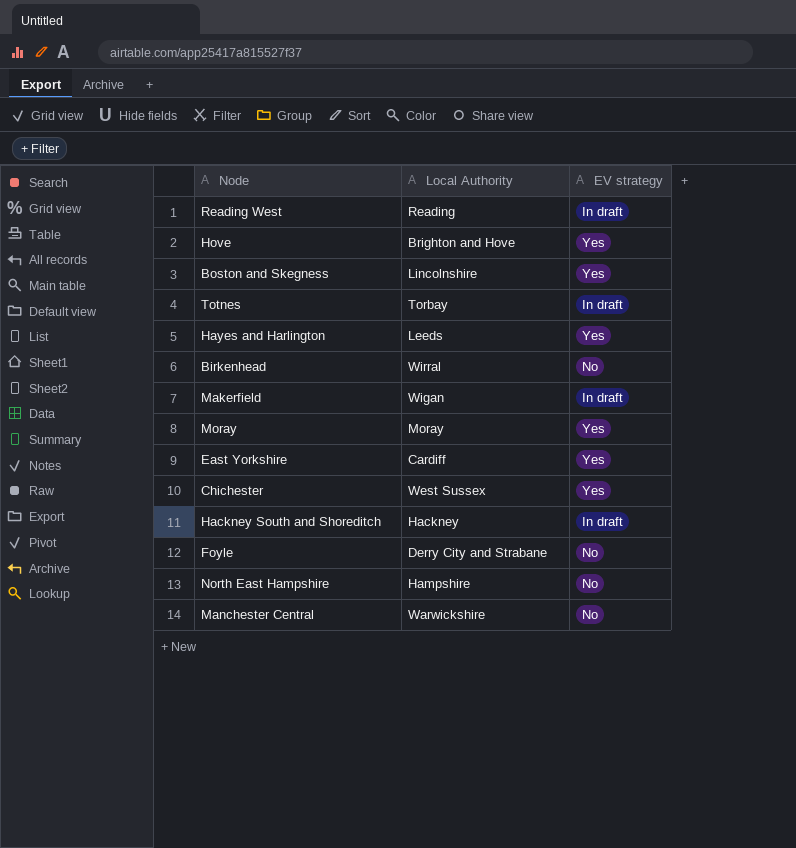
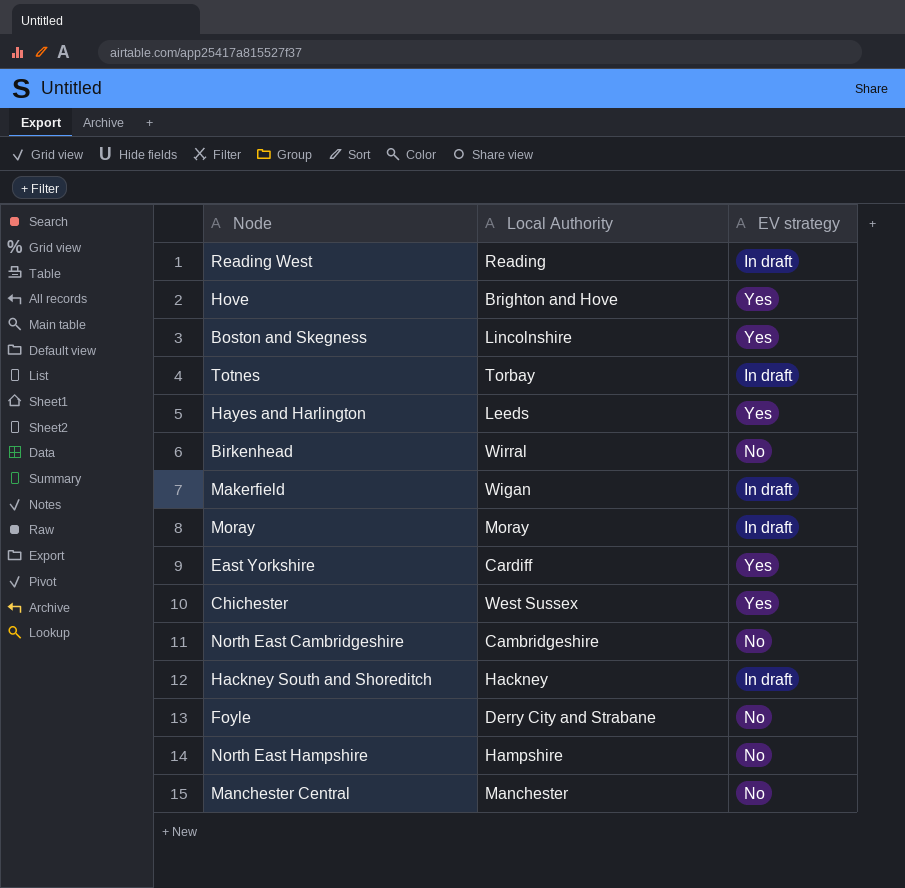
Moray | EV strategy: Yes -> In draft
row North East Cambridgeshire: none -> Cambridgeshire | No
Manchester Central | Local Authority: Warwickshire -> Manchester

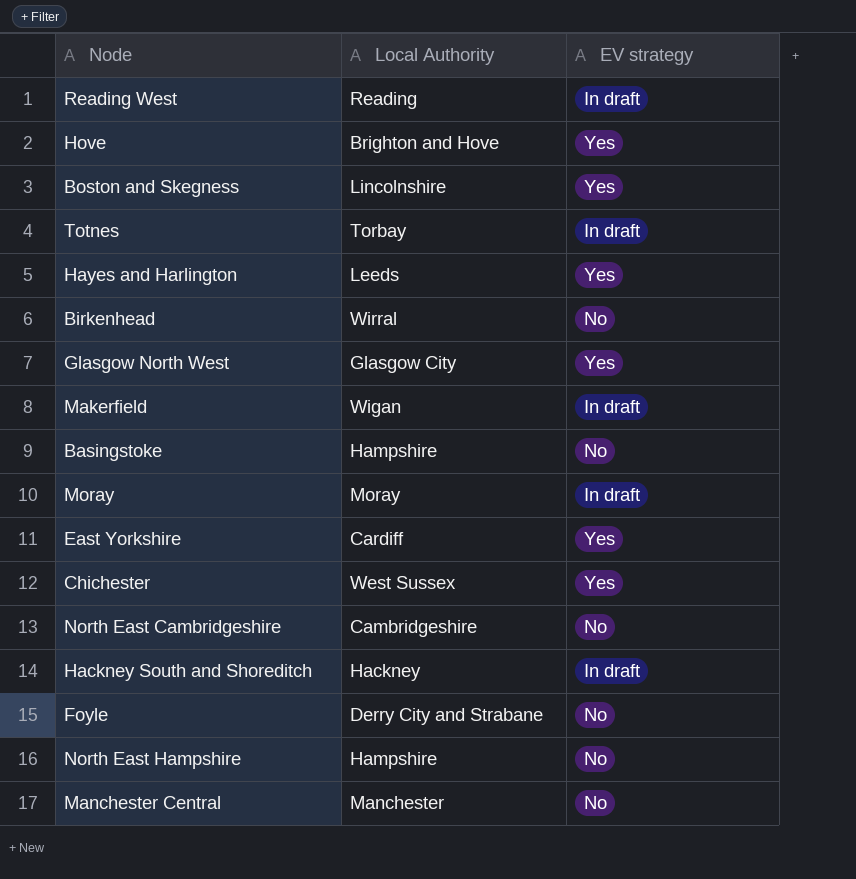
row Glasgow North West: none -> Glasgow City | Yes
row Basingstoke: none -> Hampshire | No

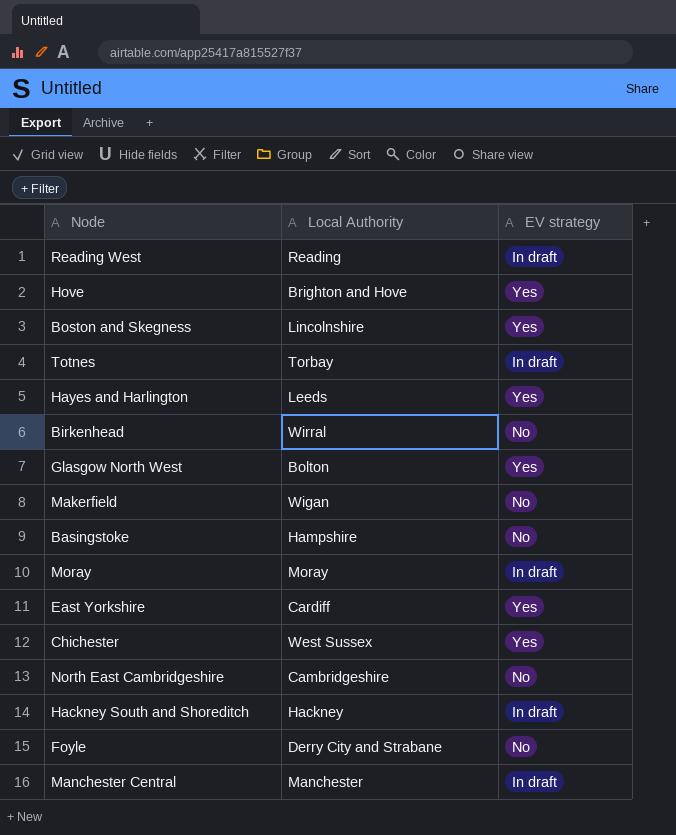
row North East Hampshire: Hampshire | No -> none
Glasgow North West | Local Authority: Glasgow City -> Bolton
Makerfield | EV strategy: In draft -> No
Manchester Central | EV strategy: No -> In draft

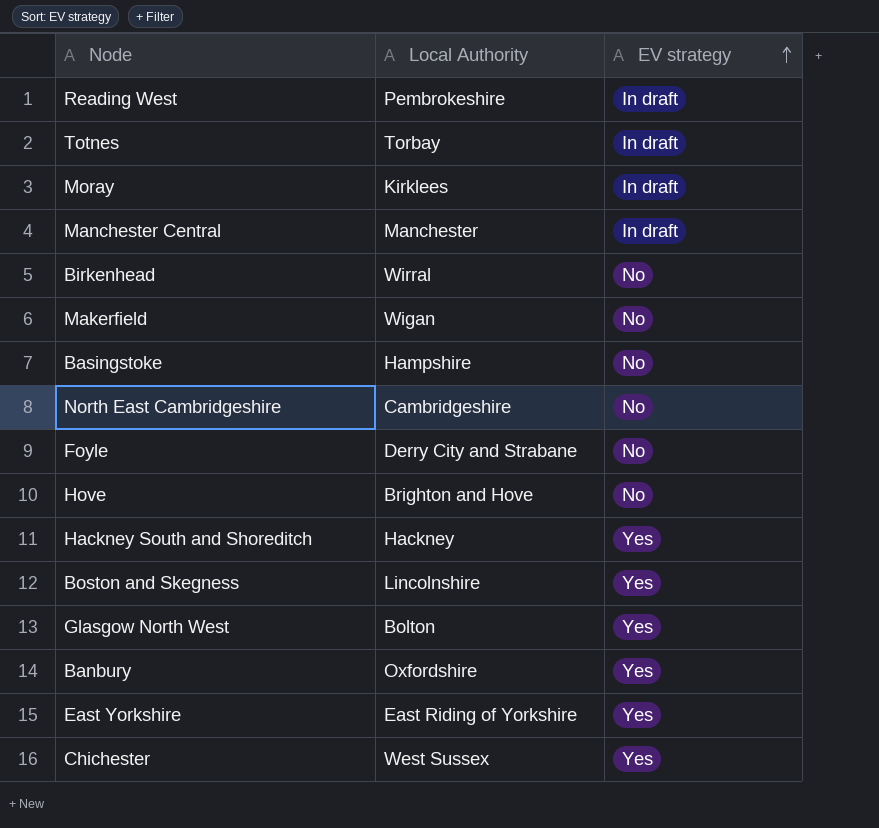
row order: none -> EV strategy ascending
row Hayes and Harlington: Leeds | Yes -> none
Reading West | Local Authority: Reading -> Pembrokeshire
Moray | Local Authority: Moray -> Kirklees
Hove | EV strategy: Yes -> No
Hackney South and Shoreditch | EV strategy: In draft -> Yes
row Banbury: none -> Oxfordshire | Yes
East Yorkshire | Local Authority: Cardiff -> East Riding of Yorkshire

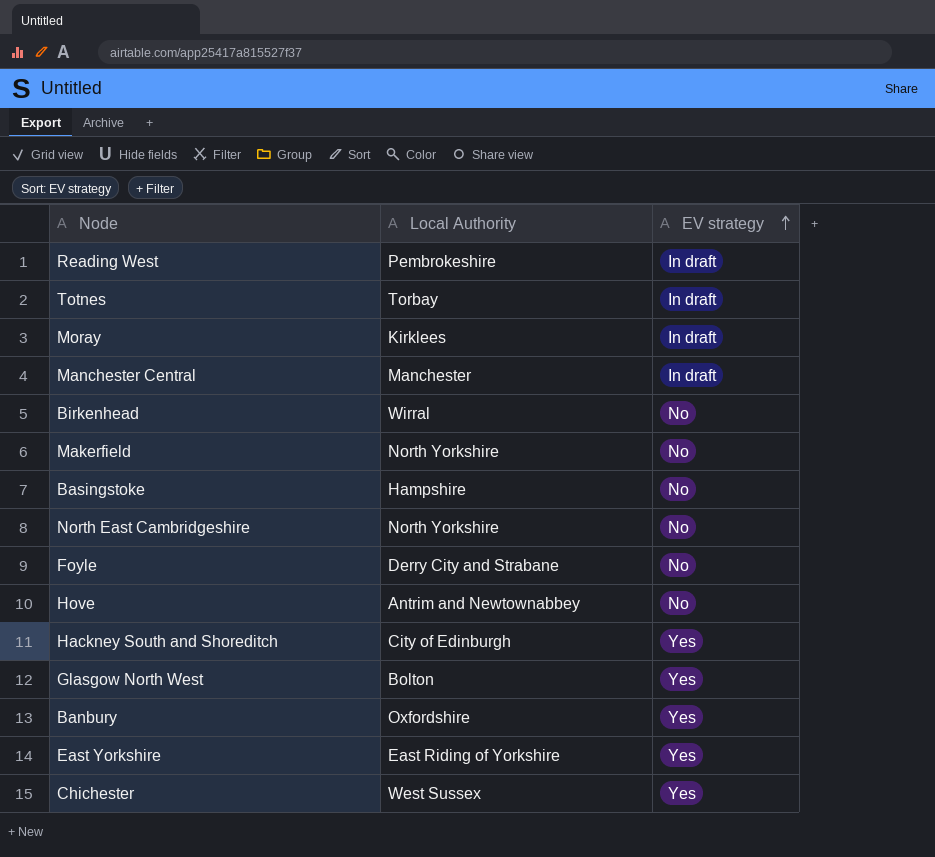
row Boston and Skegness: Lincolnshire | Yes -> none
Makerfield | Local Authority: Wigan -> North Yorkshire
North East Cambridgeshire | Local Authority: Cambridgeshire -> North Yorkshire
Hove | Local Authority: Brighton and Hove -> Antrim and Newtownabbey
Hackney South and Shoreditch | Local Authority: Hackney -> City of Edinburgh

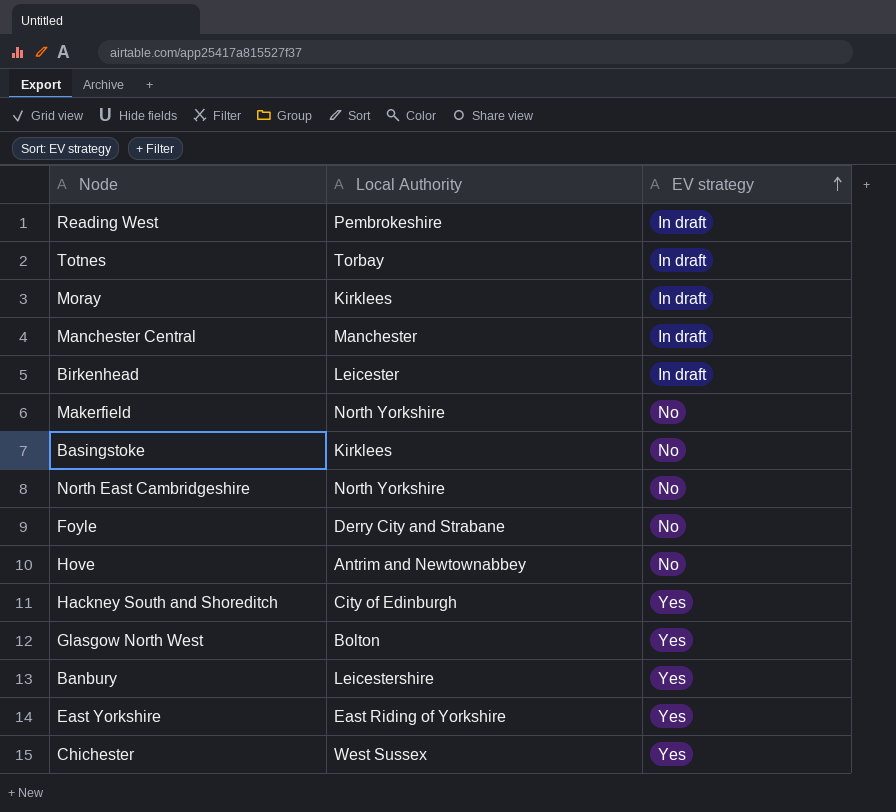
Birkenhead | Local Authority: Wirral -> Leicester
Birkenhead | EV strategy: No -> In draft
Basingstoke | Local Authority: Hampshire -> Kirklees
Banbury | Local Authority: Oxfordshire -> Leicestershire

